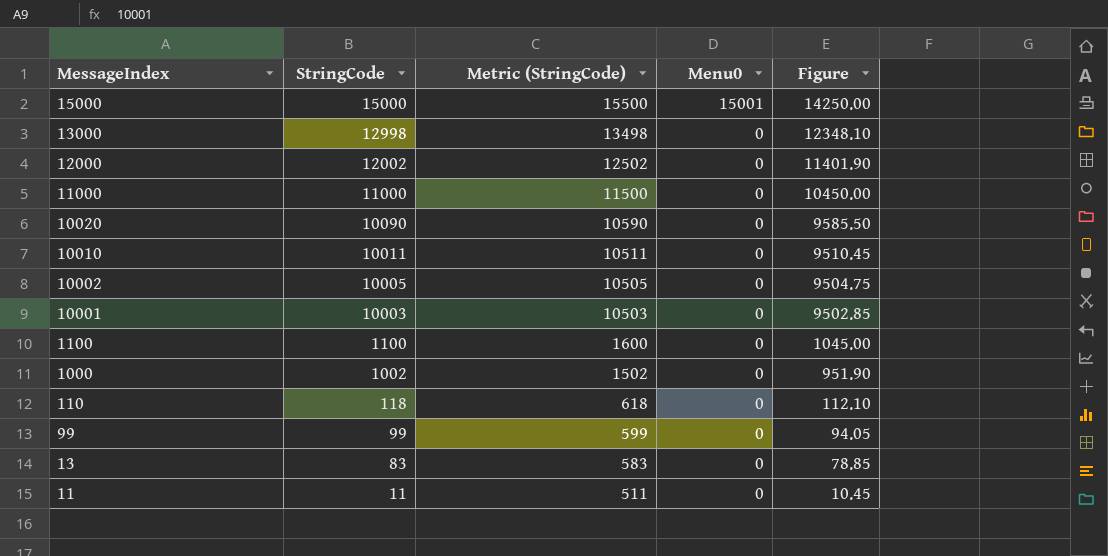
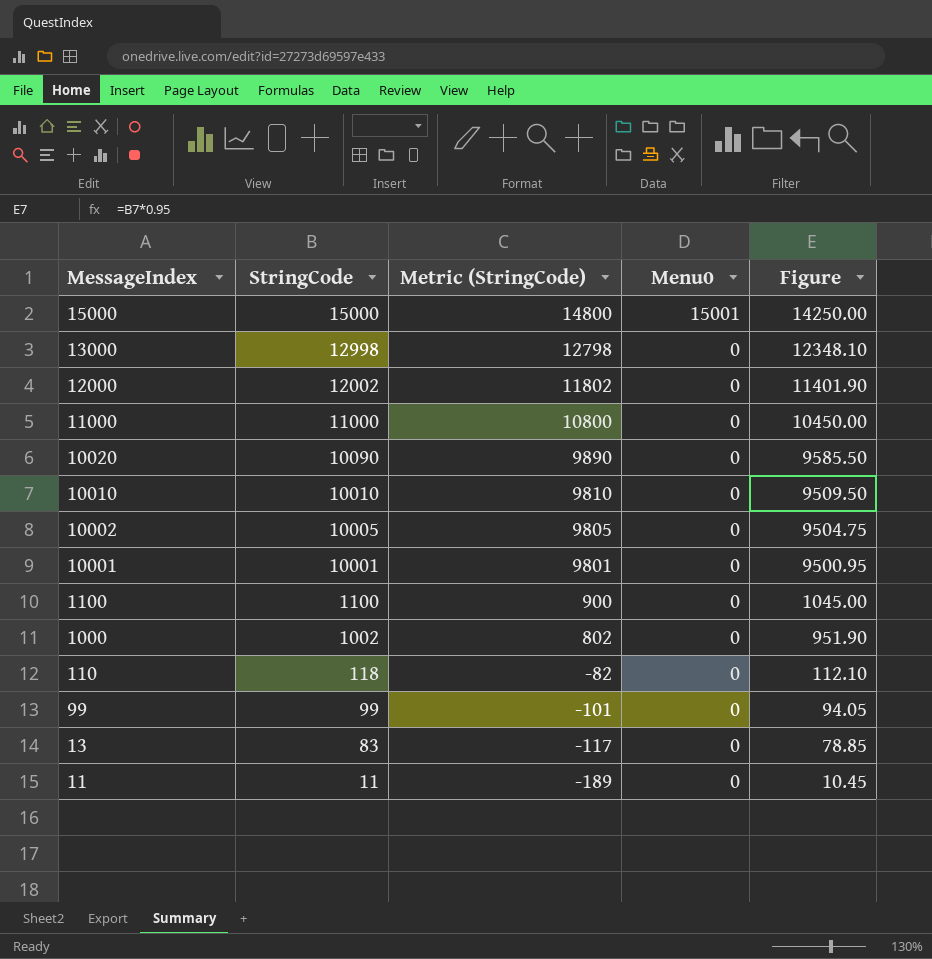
column Metric (StringCode) | formula: [StringCode] + 500 -> [StringCode] - 200
10010 | StringCode: 10011 -> 10010
10010 | Figure: 9510.45 -> 9509.50
10001 | StringCode: 10003 -> 10001
10001 | Figure: 9502.85 -> 9500.95

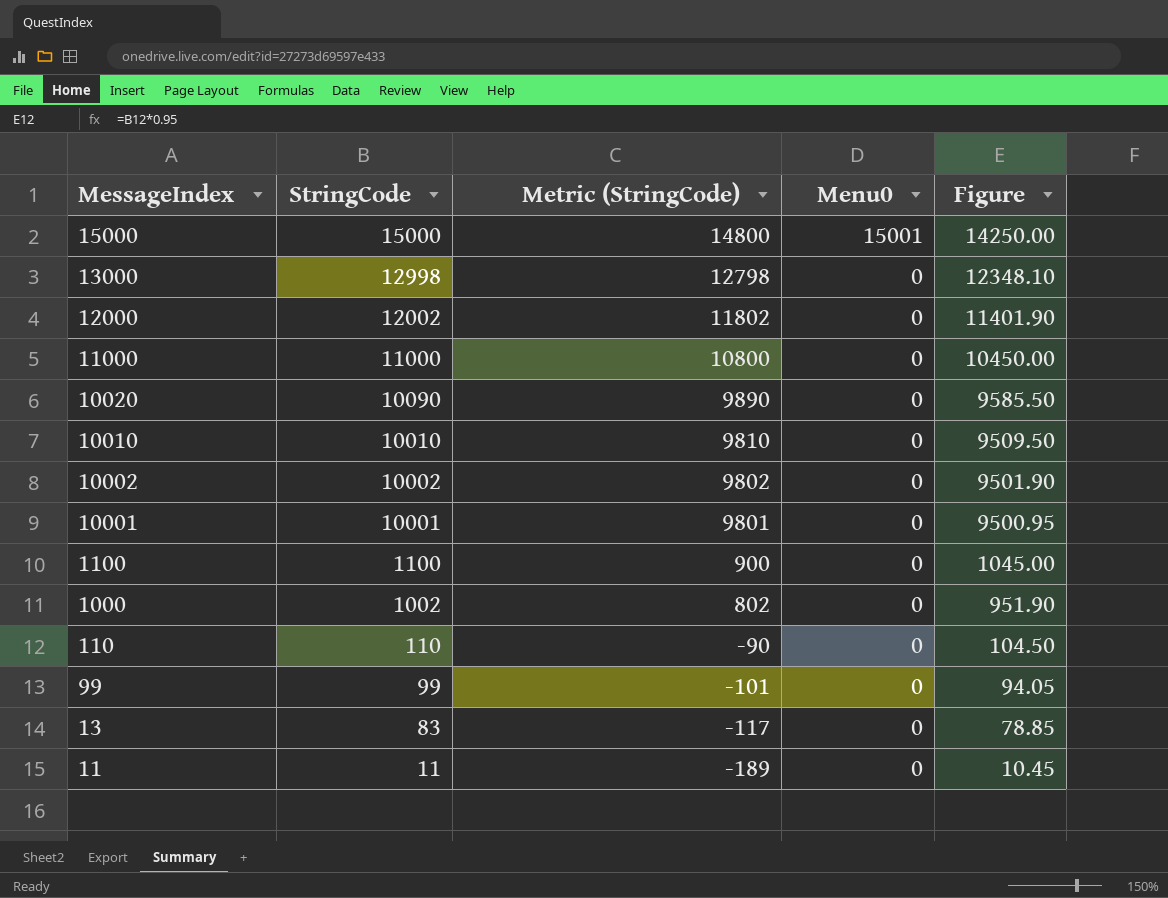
10002 | StringCode: 10005 -> 10002
10002 | Metric (StringCode): 9805 -> 9802
10002 | Figure: 9504.75 -> 9501.90
110 | StringCode: 118 -> 110
110 | Metric (StringCode): -82 -> -90
110 | Figure: 112.10 -> 104.50

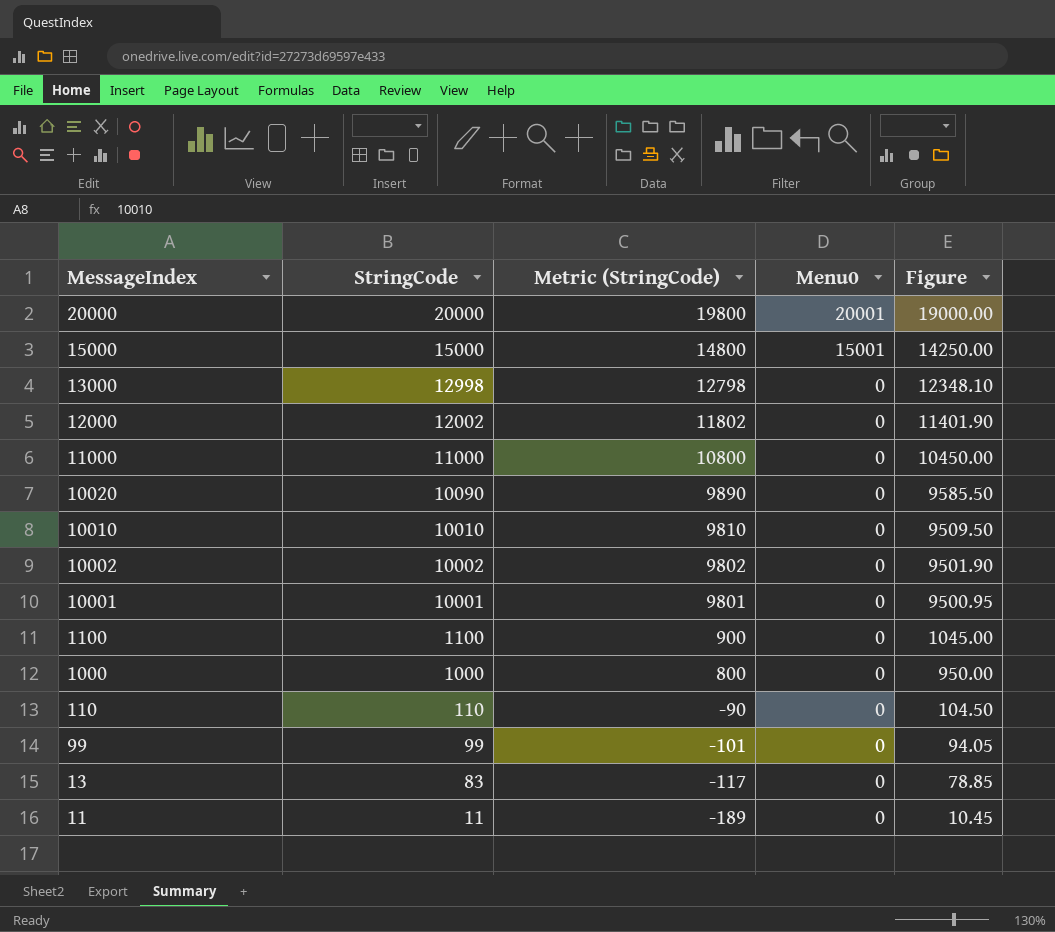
row 20000: none -> 20000 | 19800 | 20001 | 19000.00
1000 | StringCode: 1002 -> 1000
1000 | Metric (StringCode): 802 -> 800
1000 | Figure: 951.90 -> 950.00

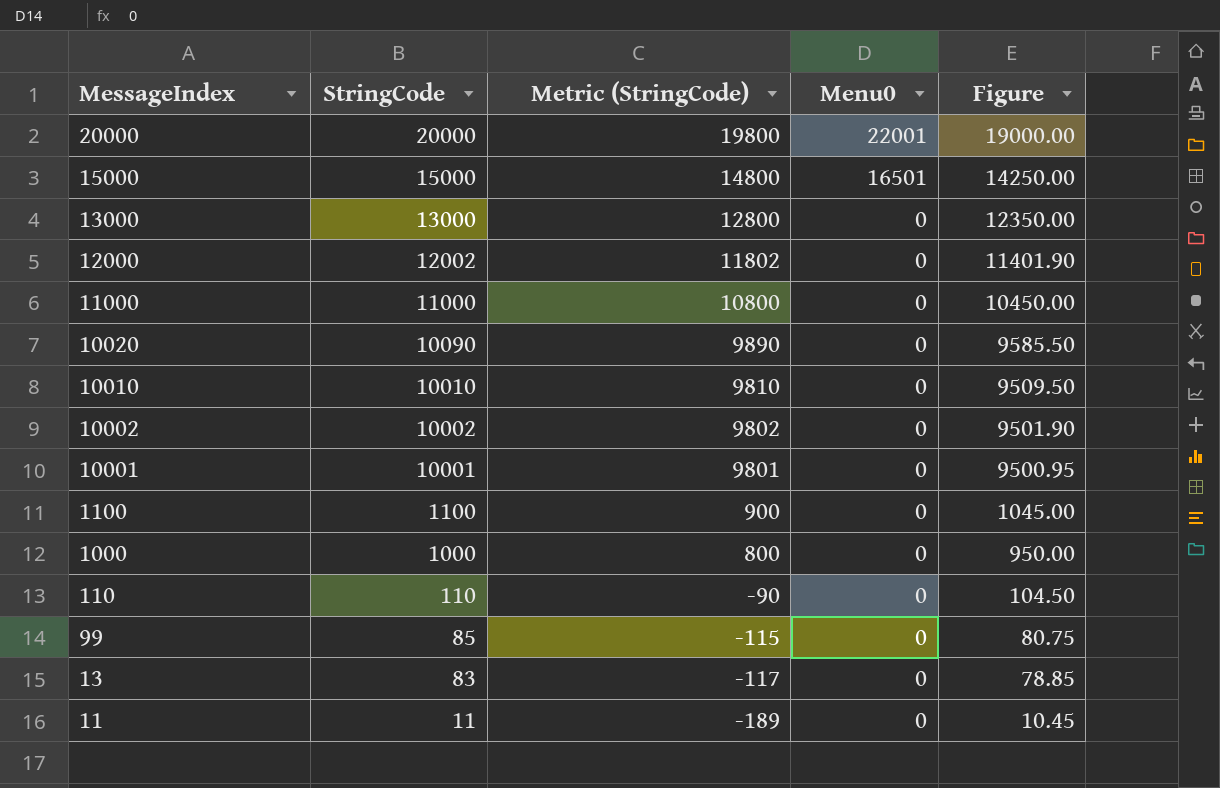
20000 | Menu0: 20001 -> 22001
15000 | Menu0: 15001 -> 16501
13000 | StringCode: 12998 -> 13000
13000 | Metric (StringCode): 12798 -> 12800
13000 | Figure: 12348.10 -> 12350.00
99 | StringCode: 99 -> 85
99 | Metric (StringCode): -101 -> -115
99 | Figure: 94.05 -> 80.75

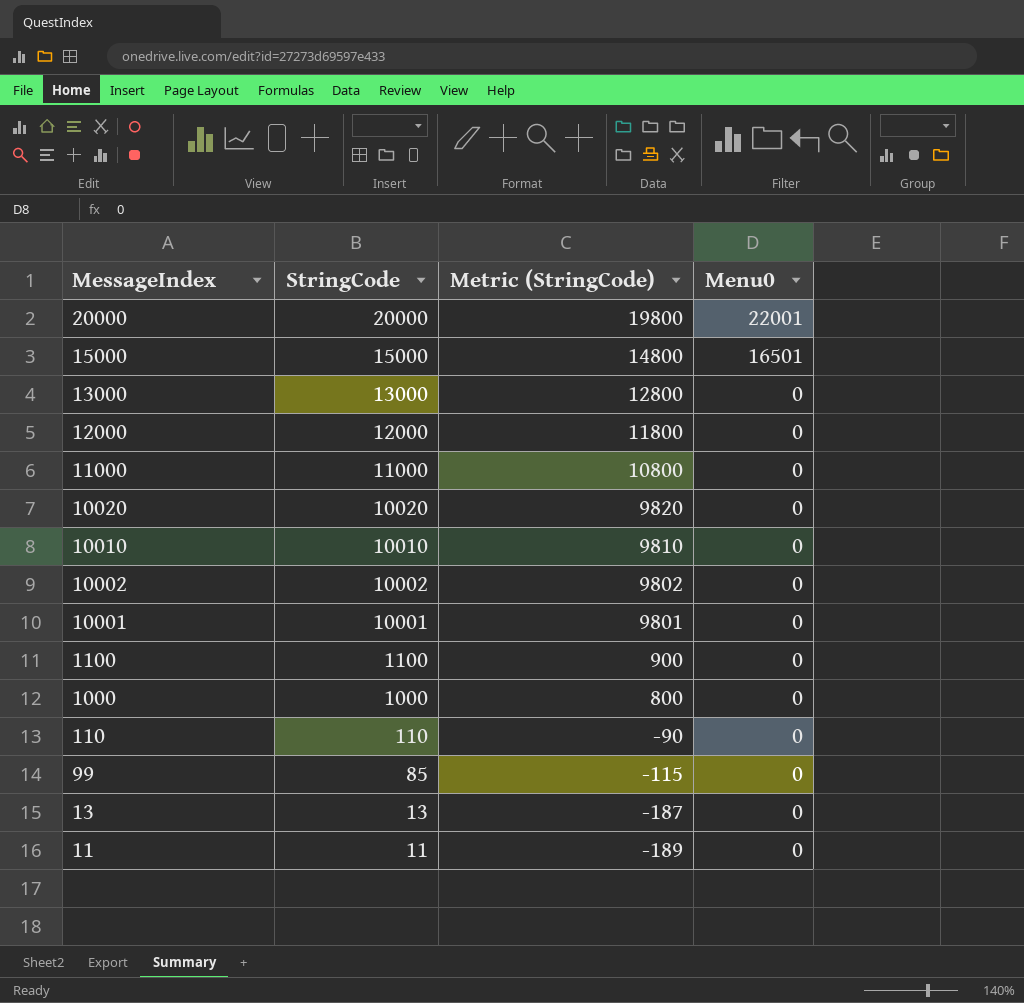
column Figure | formula: [StringCode] * 0.95 -> none
12000 | StringCode: 12002 -> 12000
12000 | Metric (StringCode): 11802 -> 11800
10020 | StringCode: 10090 -> 10020
10020 | Metric (StringCode): 9890 -> 9820
13 | StringCode: 83 -> 13
13 | Metric (StringCode): -117 -> -187

